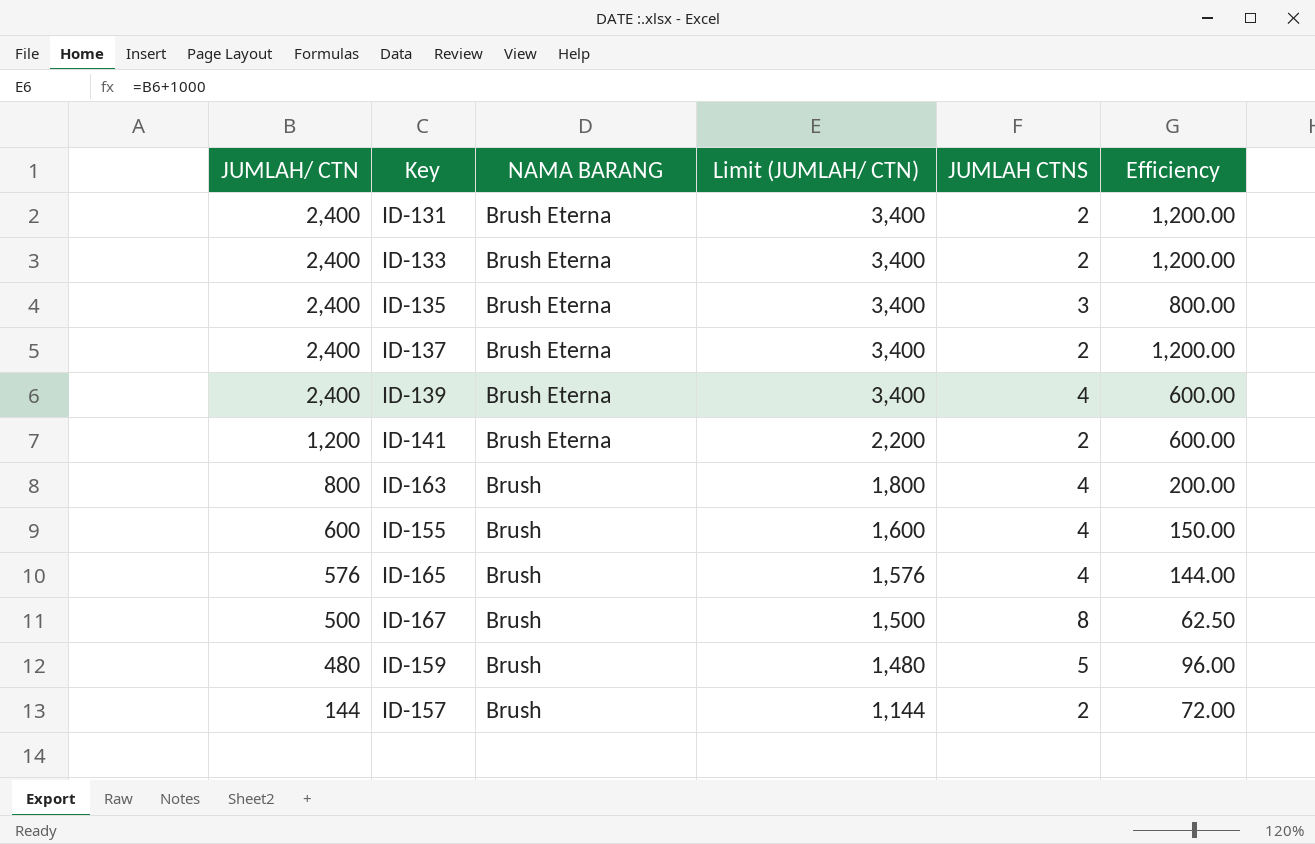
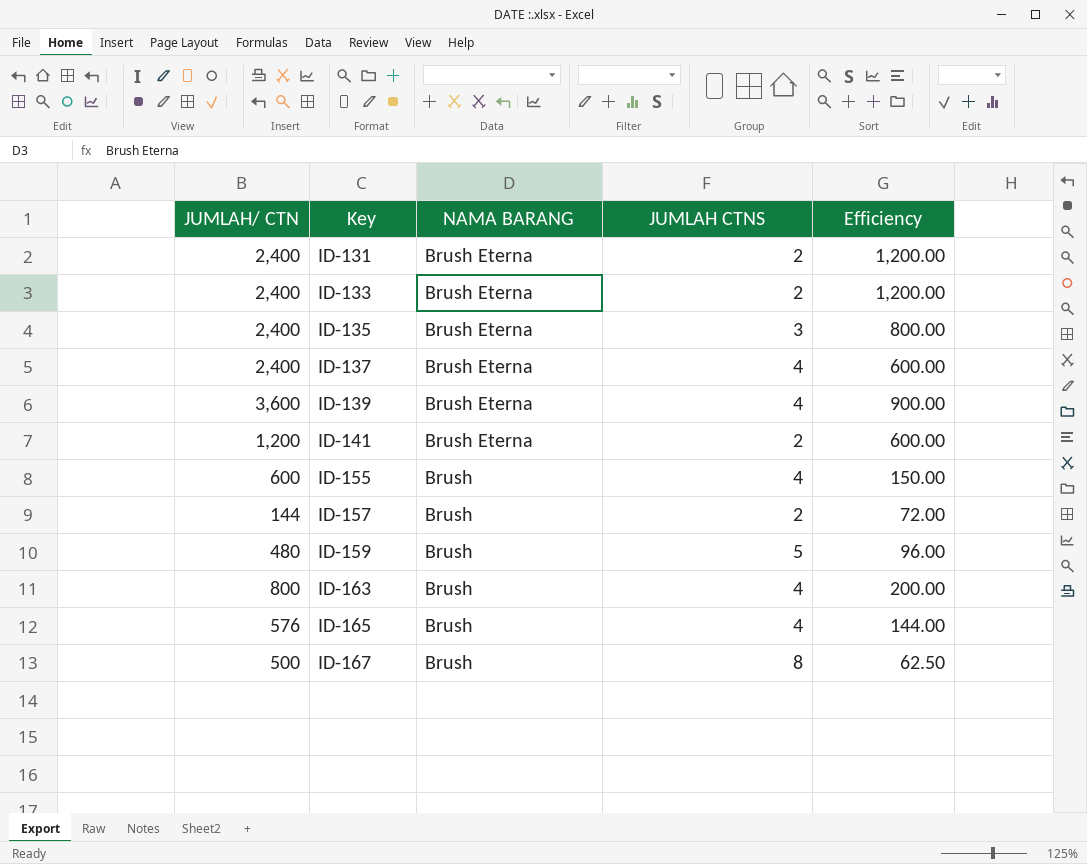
row order: JUMLAH/ CTN descending -> Key ascending
column Limit (JUMLAH/ CTN) | formula: [JUMLAH/ CTN] + 1000 -> none
ID-137 | JUMLAH CTNS: 2 -> 4
ID-137 | Efficiency: 1,200.00 -> 600.00
ID-139 | JUMLAH/ CTN: 2,400 -> 3,600
ID-139 | Efficiency: 600.00 -> 900.00

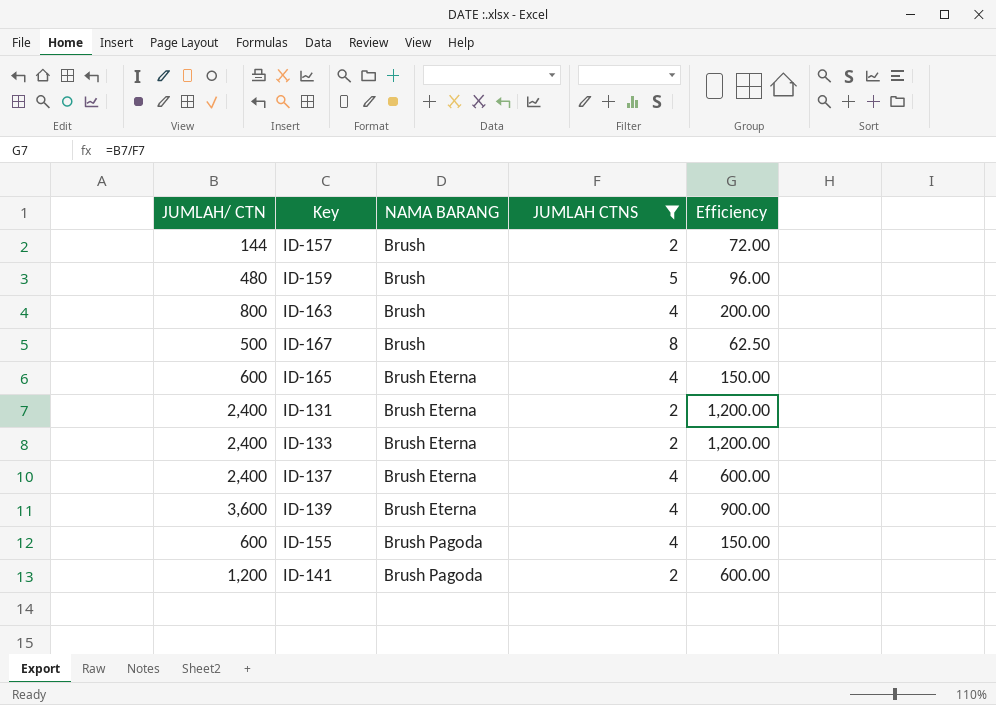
filter: none -> JUMLAH CTNS != 3
row order: Key ascending -> NAMA BARANG ascending
ID-165 | JUMLAH/ CTN: 576 -> 600
ID-165 | NAMA BARANG: Brush -> Brush Eterna
ID-165 | Efficiency: 144.00 -> 150.00
ID-155 | NAMA BARANG: Brush -> Brush Pagoda
ID-141 | NAMA BARANG: Brush Eterna -> Brush Pagoda

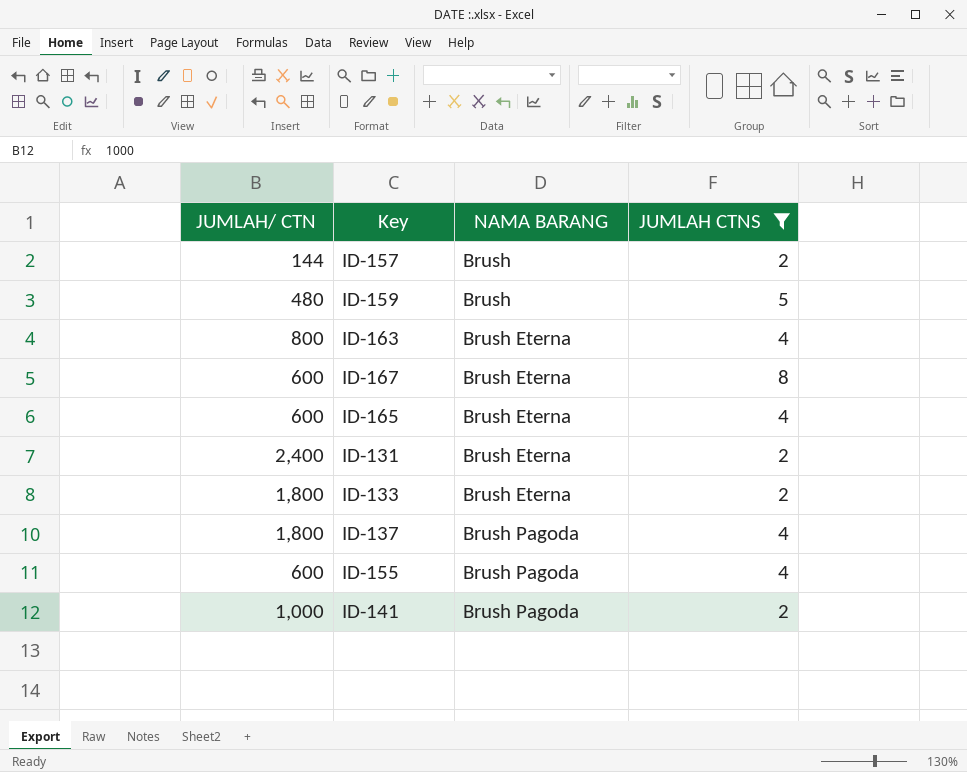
column Efficiency | formula: [JUMLAH/ CTN] / [JUMLAH CTNS] -> none
row ID-139: 3,600 | Brush Eterna | 4 | 900.00 -> none
ID-163 | NAMA BARANG: Brush -> Brush Eterna
ID-167 | JUMLAH/ CTN: 500 -> 600
ID-167 | NAMA BARANG: Brush -> Brush Eterna
ID-133 | JUMLAH/ CTN: 2,400 -> 1,800
ID-137 | JUMLAH/ CTN: 2,400 -> 1,800
ID-137 | NAMA BARANG: Brush Eterna -> Brush Pagoda
ID-141 | JUMLAH/ CTN: 1,200 -> 1,000

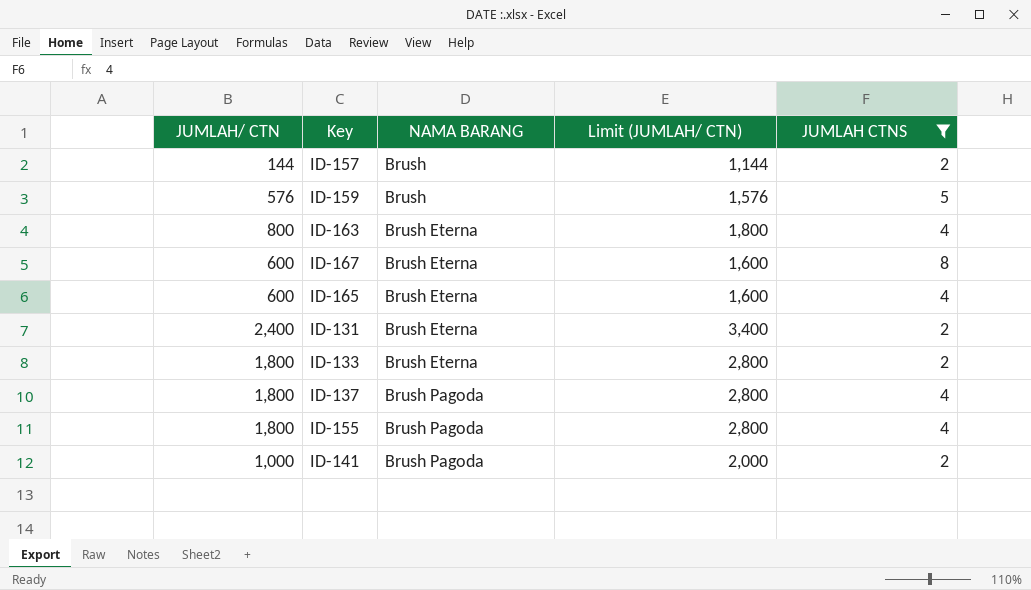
column Limit (JUMLAH/ CTN) | formula: none -> [JUMLAH/ CTN] + 1000
ID-159 | JUMLAH/ CTN: 480 -> 576
ID-155 | JUMLAH/ CTN: 600 -> 1,800

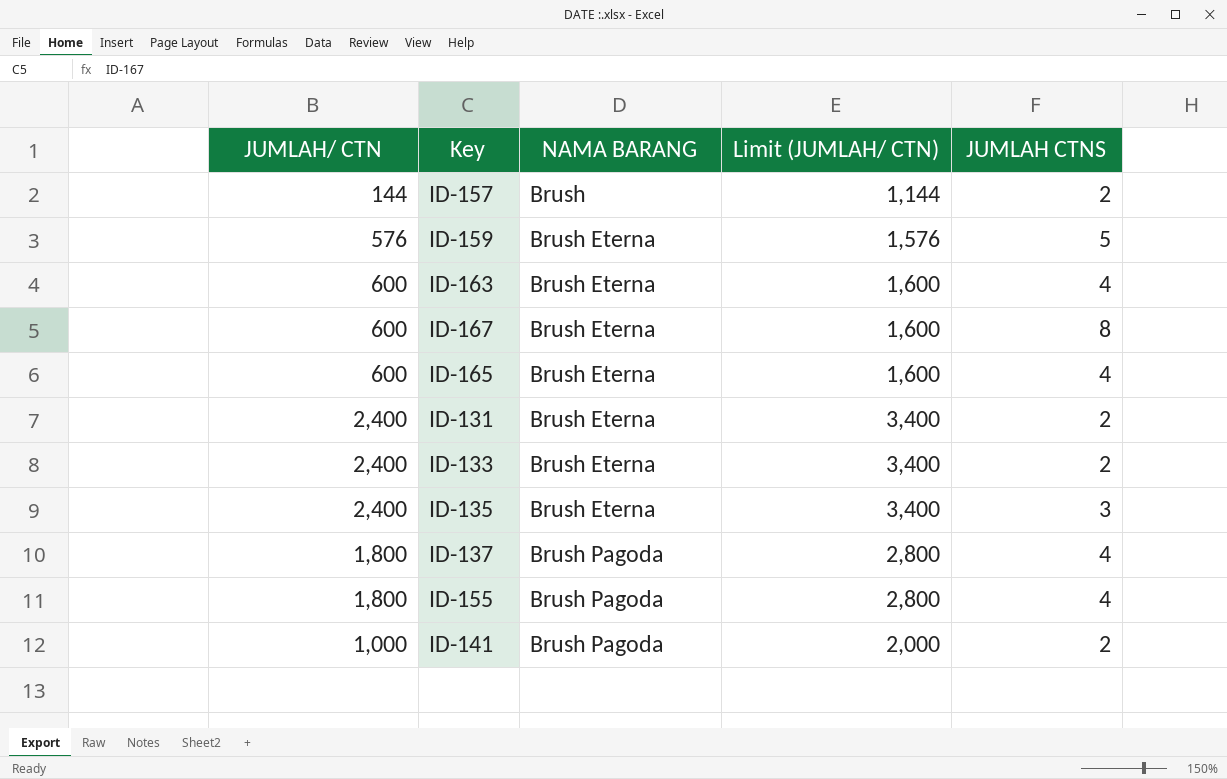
filter: JUMLAH CTNS != 3 -> none
ID-159 | NAMA BARANG: Brush -> Brush Eterna
ID-163 | JUMLAH/ CTN: 800 -> 600
ID-163 | Limit (JUMLAH/ CTN): 1,800 -> 1,600
ID-133 | JUMLAH/ CTN: 1,800 -> 2,400
ID-133 | Limit (JUMLAH/ CTN): 2,800 -> 3,400

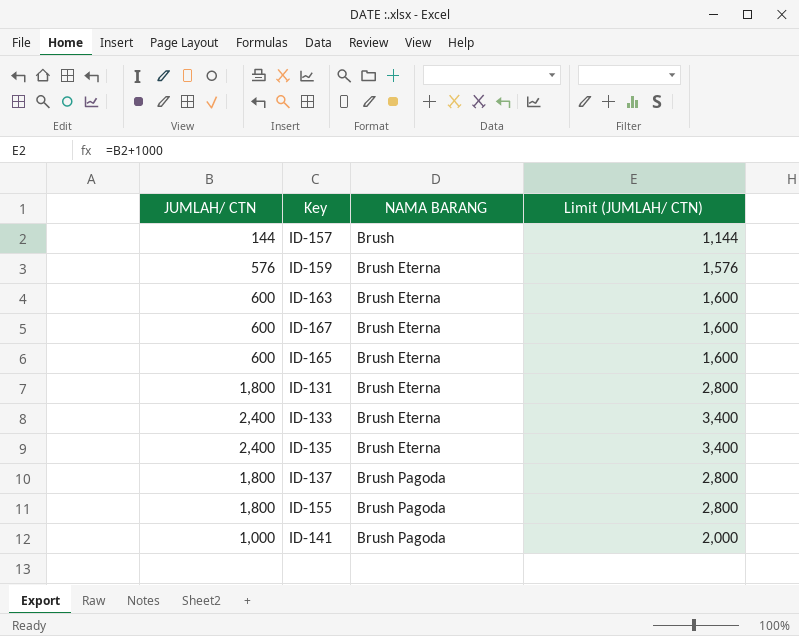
column JUMLAH CTNS | position: 5 -> none
ID-131 | JUMLAH/ CTN: 2,400 -> 1,800
ID-131 | Limit (JUMLAH/ CTN): 3,400 -> 2,800

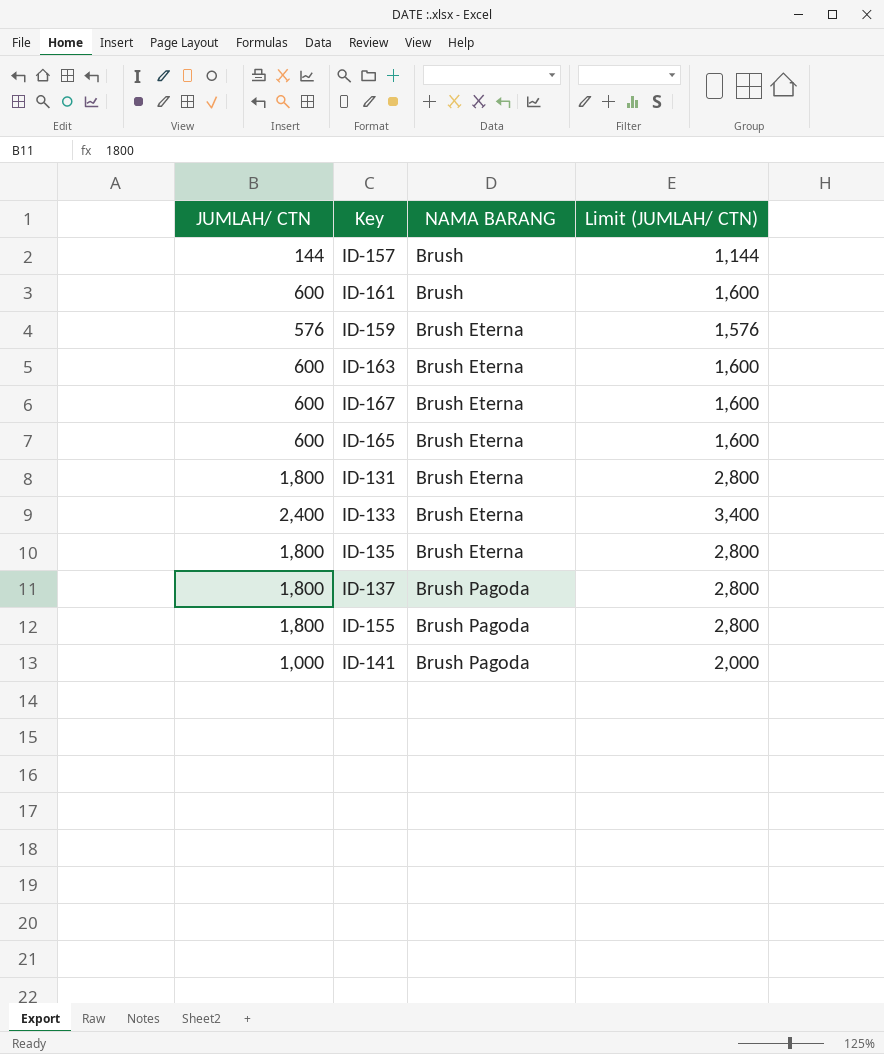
row ID-161: none -> 600 | Brush | 1,600
ID-135 | JUMLAH/ CTN: 2,400 -> 1,800
ID-135 | Limit (JUMLAH/ CTN): 3,400 -> 2,800

